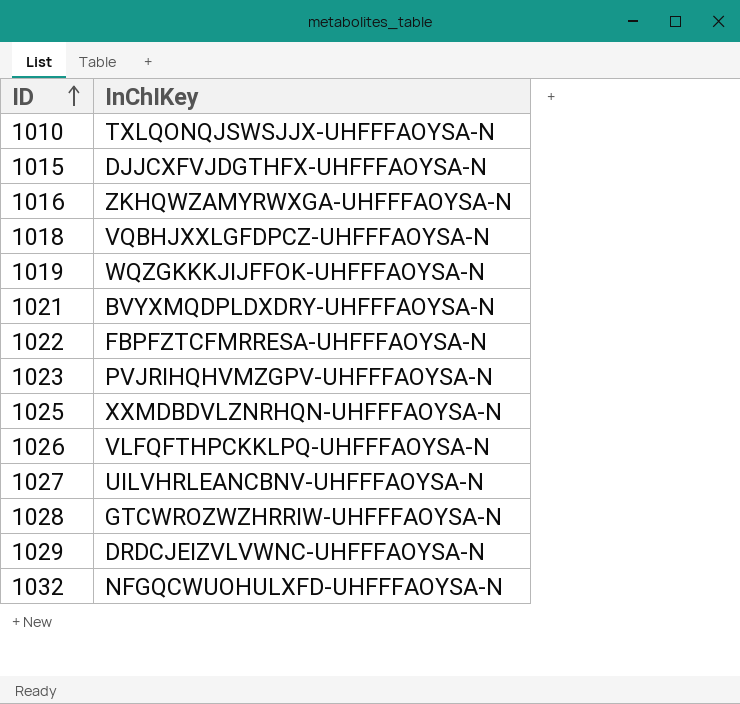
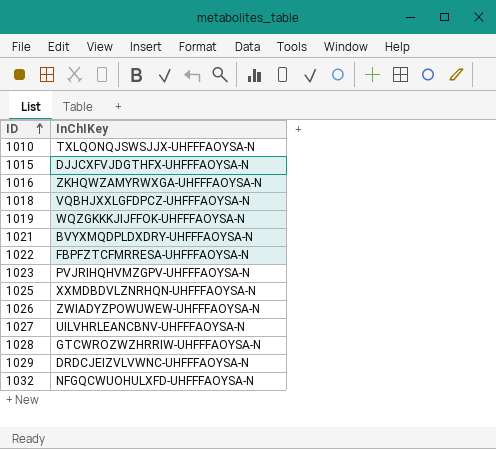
1026 | InChIKey: VLFQFTHPCKKLPQ-UHFFFAOYSA-N -> ZWIADYZPOWUWEW-UHFFFAOYSA-N

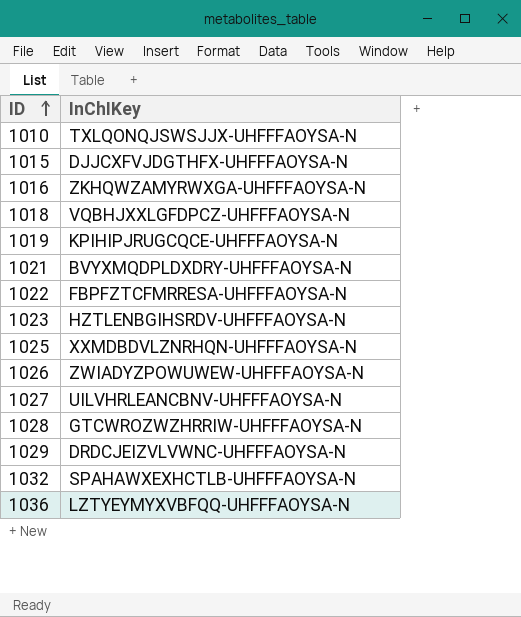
1019 | InChIKey: WQZGKKKJIJFFOK-UHFFFAOYSA-N -> KPIHIPJRUGCQCE-UHFFFAOYSA-N
1023 | InChIKey: PVJRIHQHVMZGPV-UHFFFAOYSA-N -> HZTLENBGIHSRDV-UHFFFAOYSA-N
1032 | InChIKey: NFGQCWUOHULXFD-UHFFFAOYSA-N -> SPAHAWXEXHCTLB-UHFFFAOYSA-N
row 1036: none -> LZTYEYMYXVBFQQ-UHFFFAOYSA-N

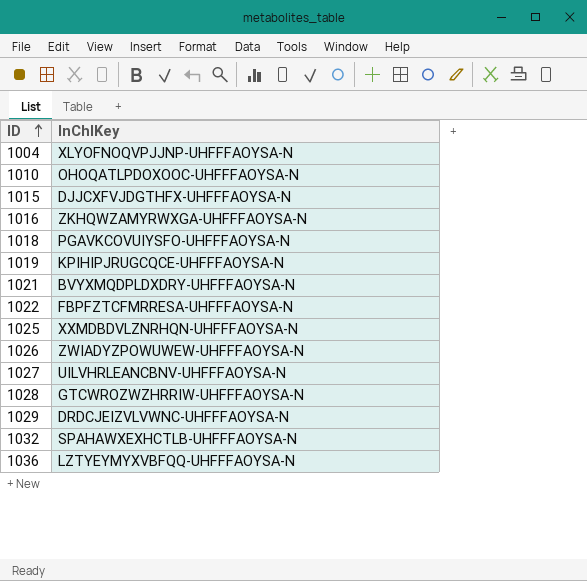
row 1023: HZTLENBGIHSRDV-UHFFFAOYSA-N -> none
row 1004: none -> XLYOFNOQVPJJNP-UHFFFAOYSA-N
1010 | InChIKey: TXLQONQJSWSJJX-UHFFFAOYSA-N -> OHOQATLPDOXOOC-UHFFFAOYSA-N
1018 | InChIKey: VQBHJXXLGFDPCZ-UHFFFAOYSA-N -> PGAVKCOVUIYSFO-UHFFFAOYSA-N

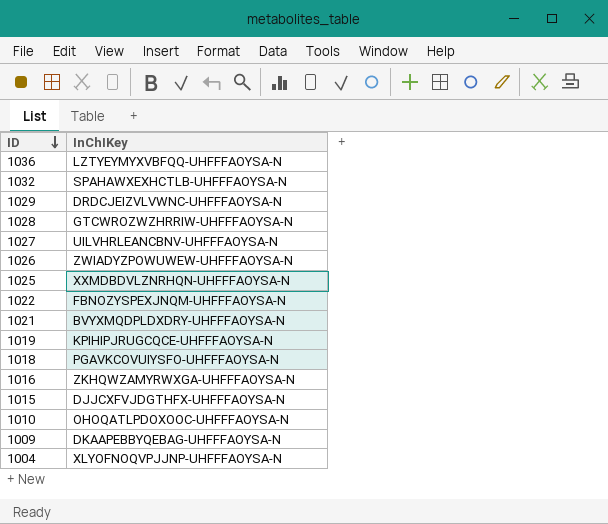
row order: ID ascending -> ID descending
1022 | InChIKey: FBPFZTCFMRRESA-UHFFFAOYSA-N -> FBNOZYSPEXJNQM-UHFFFAOYSA-N
row 1009: none -> DKAAPEBBYQEBAG-UHFFFAOYSA-N

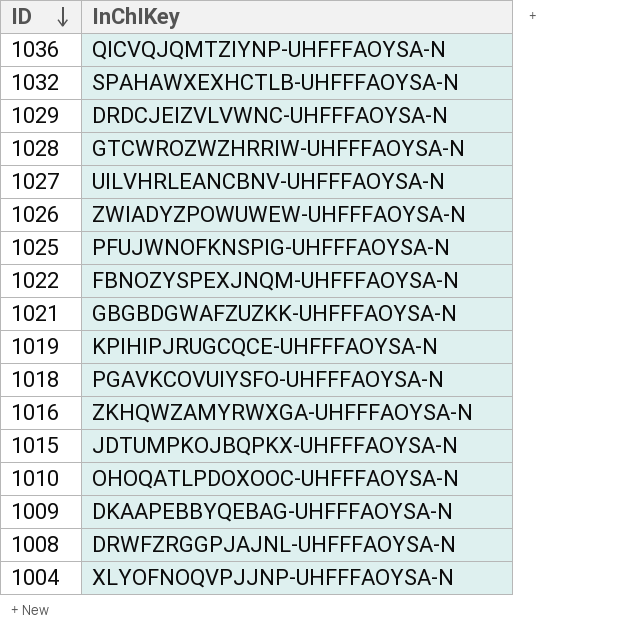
1036 | InChIKey: LZTYEYMYXVBFQQ-UHFFFAOYSA-N -> QICVQJQMTZIYNP-UHFFFAOYSA-N
1025 | InChIKey: XXMDBDVLZNRHQN-UHFFFAOYSA-N -> PFUJWNOFKNSPIG-UHFFFAOYSA-N
1021 | InChIKey: BVYXMQDPLDXDRY-UHFFFAOYSA-N -> GBGBDGWAFZUZKK-UHFFFAOYSA-N
1015 | InChIKey: DJJCXFVJDGTHFX-UHFFFAOYSA-N -> JDTUMPKOJBQPKX-UHFFFAOYSA-N
row 1008: none -> DRWFZRGGPJAJNL-UHFFFAOYSA-N

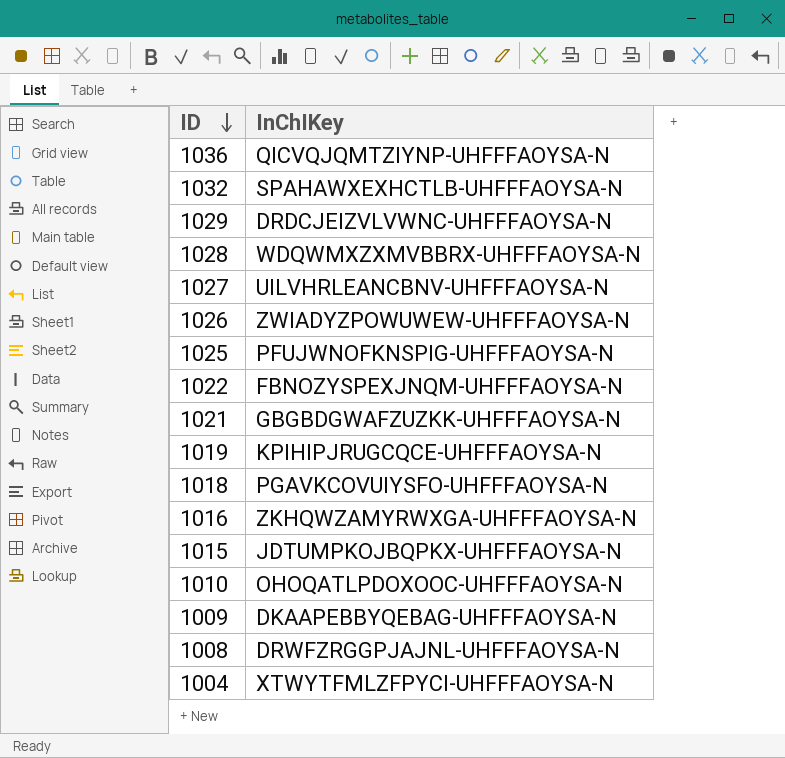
1028 | InChIKey: GTCWROZWZHRRIW-UHFFFAOYSA-N -> WDQWMXZXMVBBRX-UHFFFAOYSA-N
1004 | InChIKey: XLYOFNOQVPJJNP-UHFFFAOYSA-N -> XTWYTFMLZFPYCI-UHFFFAOYSA-N

